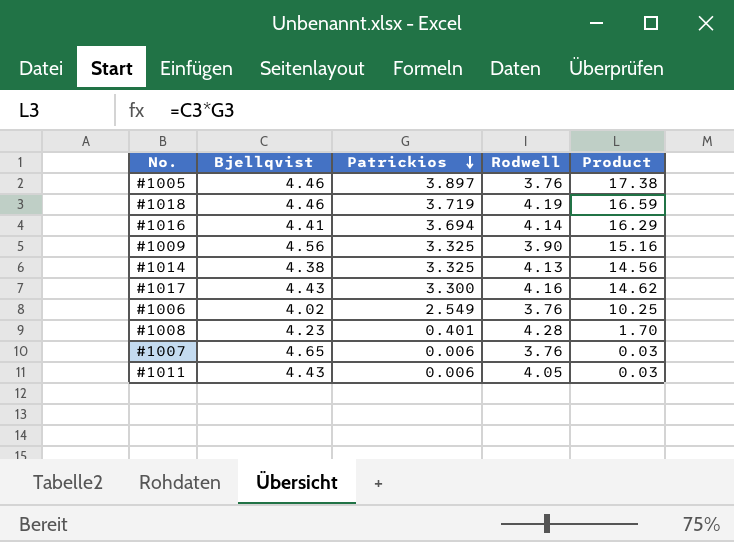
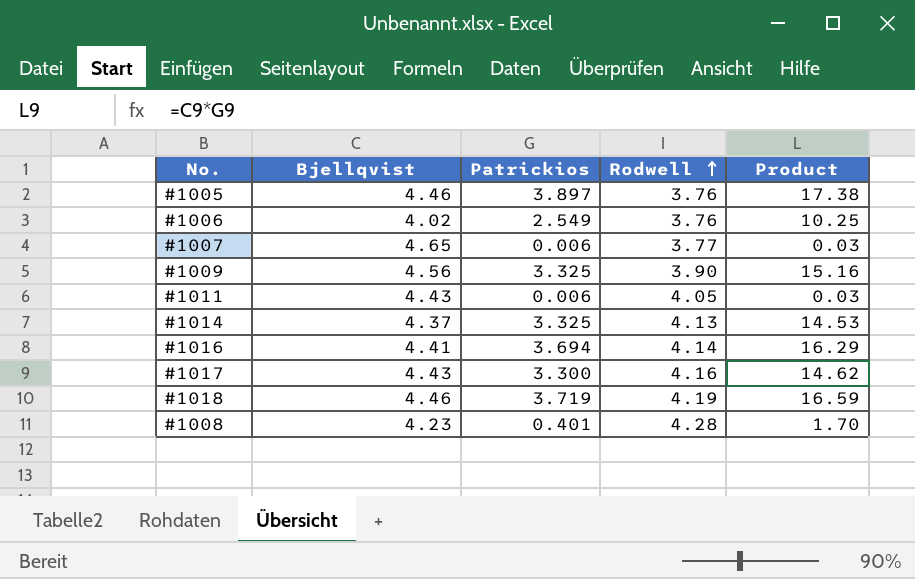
row order: Patrickios descending -> Rodwell ascending
#1007 | Rodwell: 3.76 -> 3.77
#1014 | Bjellqvist: 4.38 -> 4.37
#1014 | Product: 14.56 -> 14.53

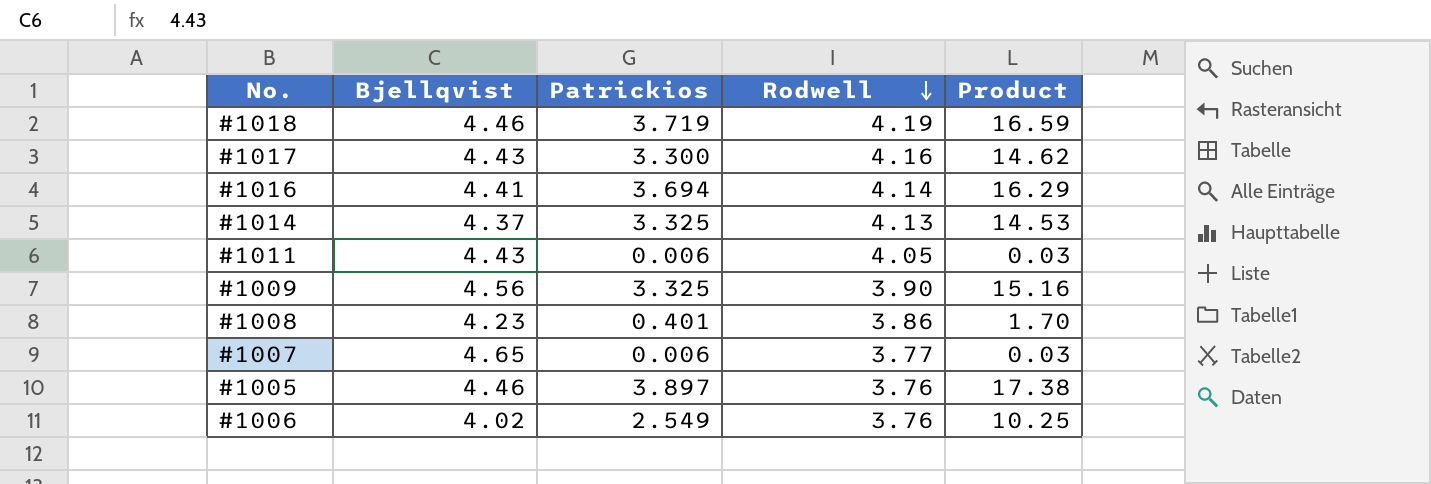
row order: Rodwell ascending -> Rodwell descending
#1008 | Rodwell: 4.28 -> 3.86

